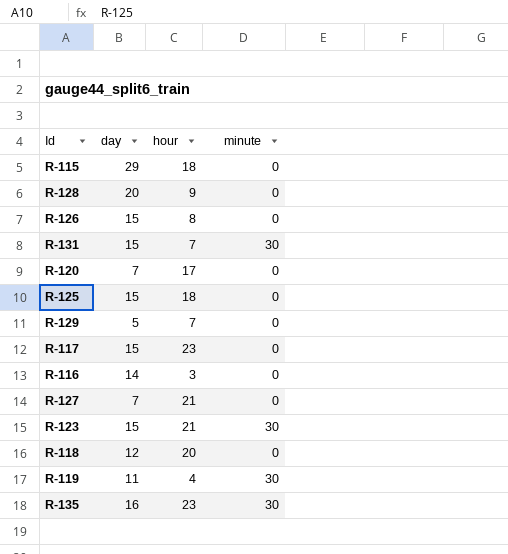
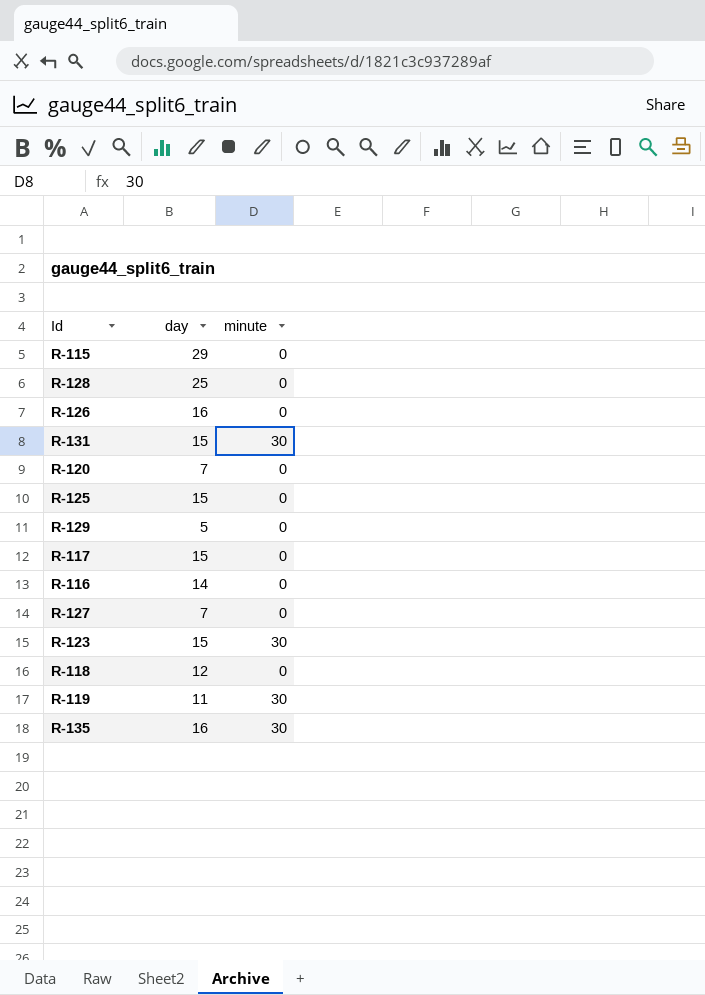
column hour | position: 3 -> none
R-128 | day: 20 -> 25
R-126 | day: 15 -> 16

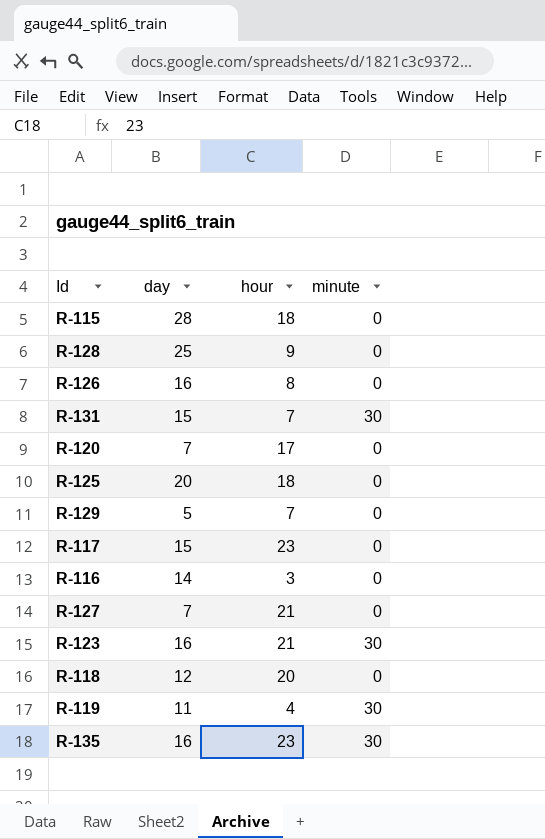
column hour | position: none -> 3
R-115 | day: 29 -> 28
R-125 | day: 15 -> 20
R-123 | day: 15 -> 16

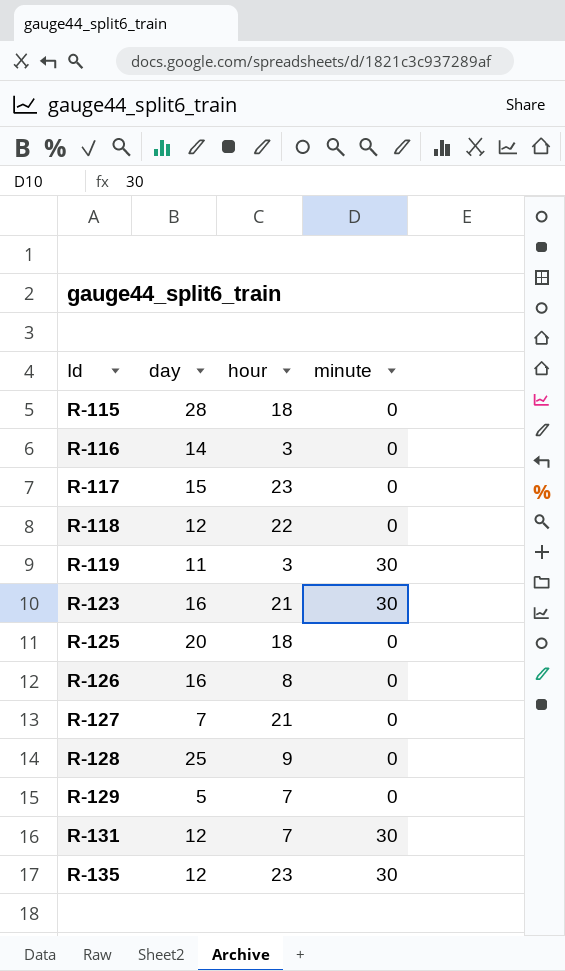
row order: none -> Id ascending
row R-120: 7 | 17 | 0 -> none
R-118 | hour: 20 -> 22
R-119 | hour: 4 -> 3
R-131 | day: 15 -> 12
R-135 | day: 16 -> 12

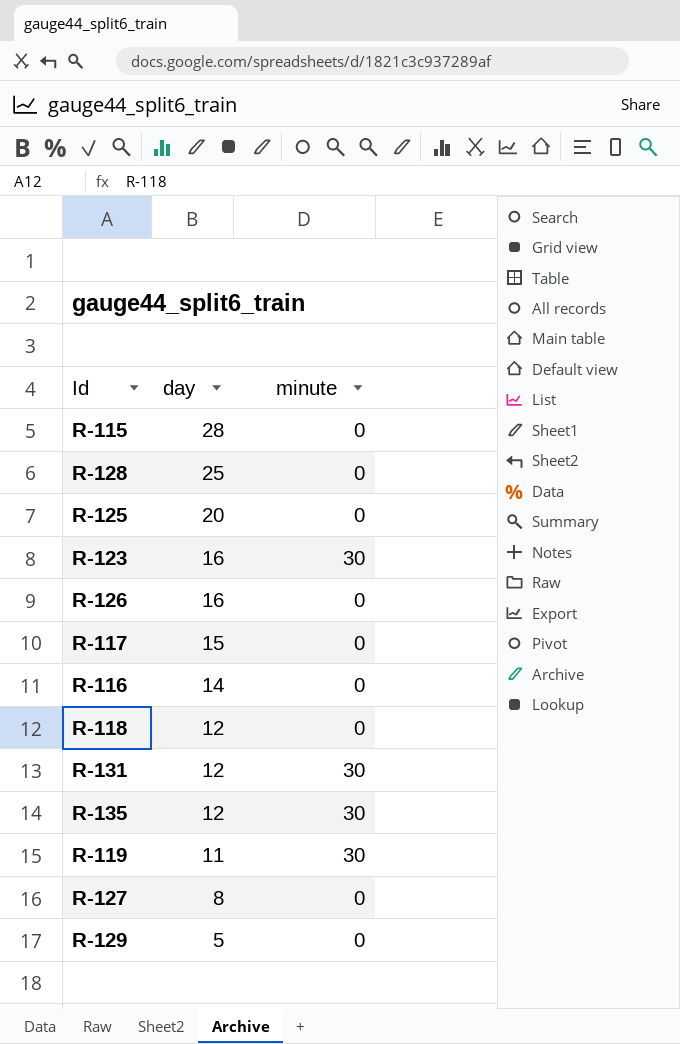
row order: Id ascending -> day descending
column hour | position: 3 -> none
R-127 | day: 7 -> 8

